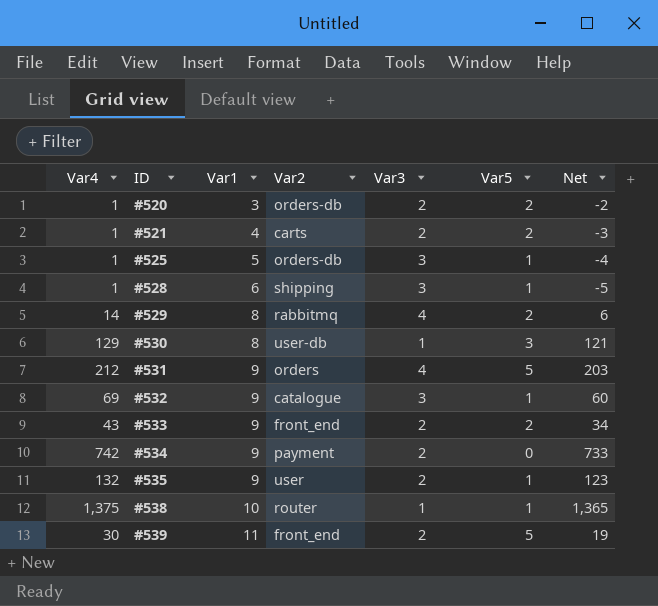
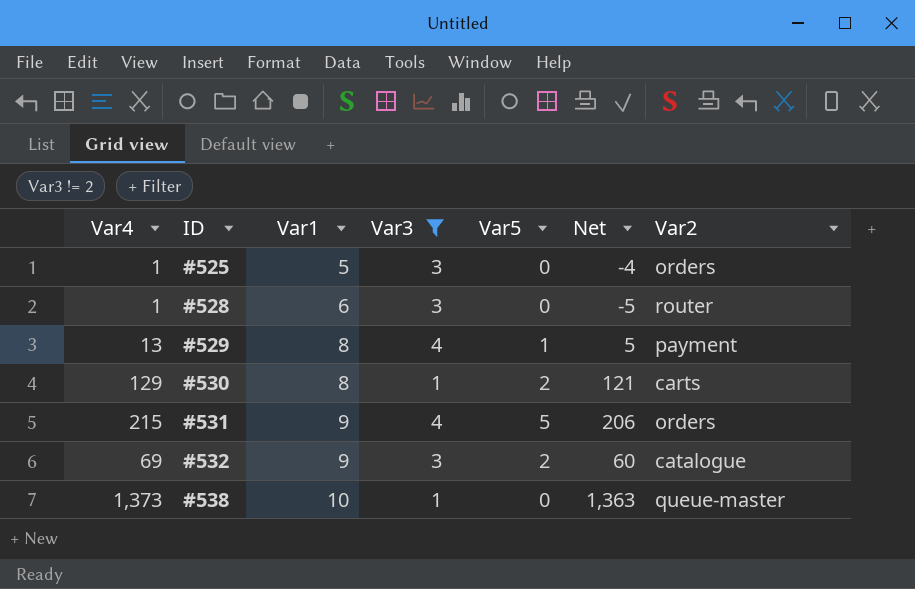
filter: none -> Var3 != 2
column Var2 | position: 4 -> 7
#525 | Var5: 1 -> 0
#525 | Var2: orders-db -> orders
#528 | Var5: 1 -> 0
#528 | Var2: shipping -> router
#529 | Var4: 14 -> 13
#529 | Var5: 2 -> 1
#529 | Net: 6 -> 5
#529 | Var2: rabbitmq -> payment
#530 | Var5: 3 -> 2
#530 | Var2: user-db -> carts
#531 | Var4: 212 -> 215
#531 | Net: 203 -> 206
#532 | Var5: 1 -> 2
#538 | Var4: 1,375 -> 1,373
#538 | Var5: 1 -> 0
#538 | Net: 1,365 -> 1,363
#538 | Var2: router -> queue-master

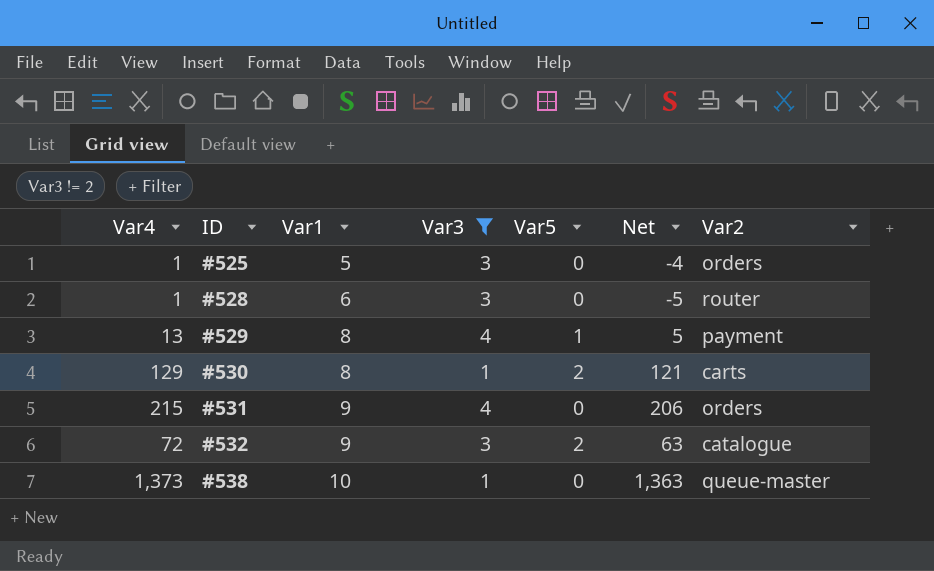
#531 | Var5: 5 -> 0
#532 | Var4: 69 -> 72
#532 | Net: 60 -> 63

